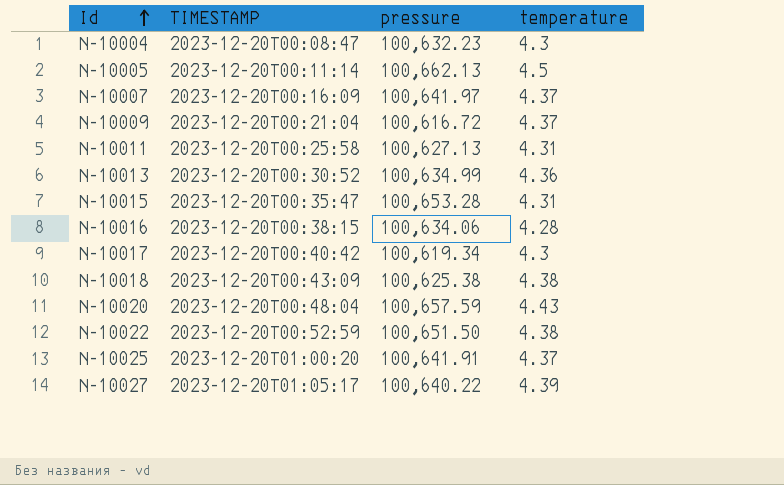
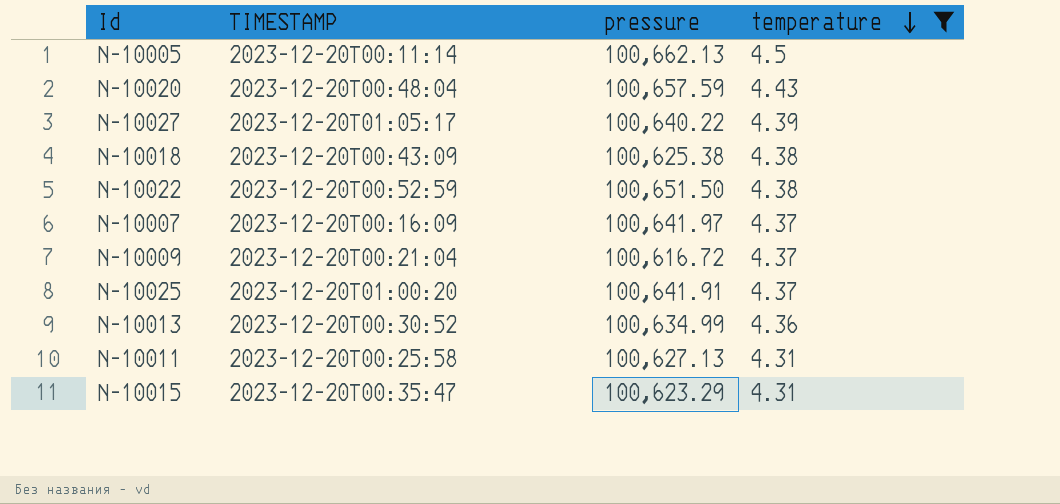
filter: none -> temperature >= 4.31
row order: Id ascending -> temperature descending
N-10015 | pressure: 100,653.28 -> 100,623.29

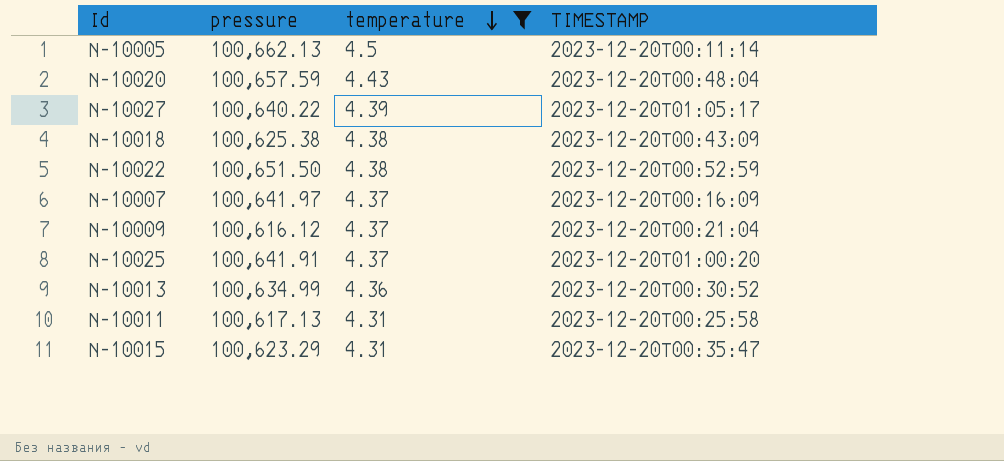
column TIMESTAMP | position: 2 -> 4
N-10009 | pressure: 100,616.72 -> 100,616.12
N-10011 | pressure: 100,627.13 -> 100,617.13

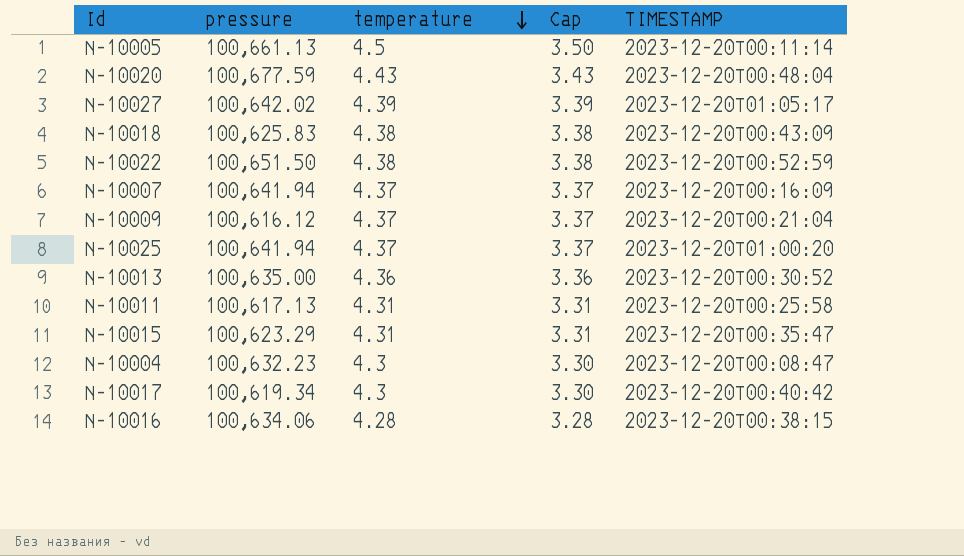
filter: temperature >= 4.31 -> none
column Cap | formula: none -> [temperature] - 1
N-10005 | pressure: 100,662.13 -> 100,661.13
N-10020 | pressure: 100,657.59 -> 100,677.59
N-10027 | pressure: 100,640.22 -> 100,642.02
N-10018 | pressure: 100,625.38 -> 100,625.83
N-10007 | pressure: 100,641.97 -> 100,641.94
N-10025 | pressure: 100,641.91 -> 100,641.94
N-10013 | pressure: 100,634.99 -> 100,635.00

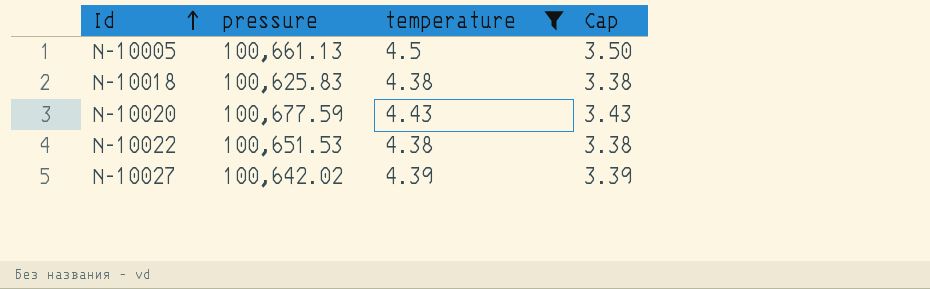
filter: none -> temperature >= 4.38
row order: temperature descending -> Id ascending
column TIMESTAMP | position: 5 -> none
N-10022 | pressure: 100,651.50 -> 100,651.53

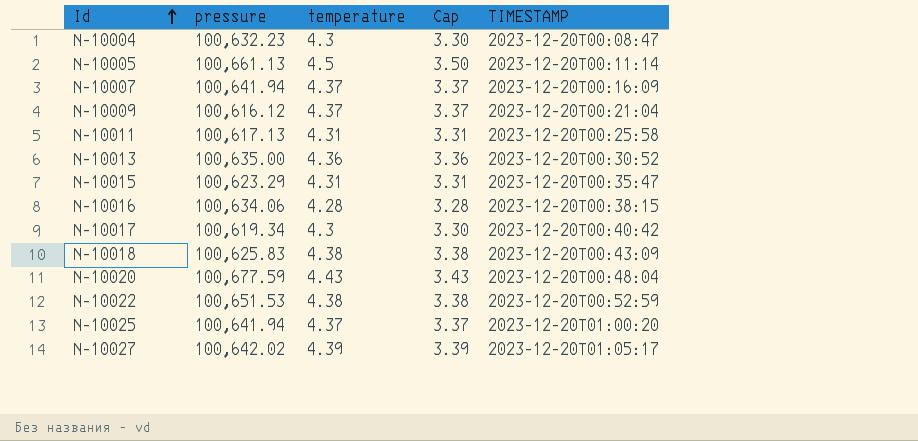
filter: temperature >= 4.38 -> none
column TIMESTAMP | position: none -> 5

